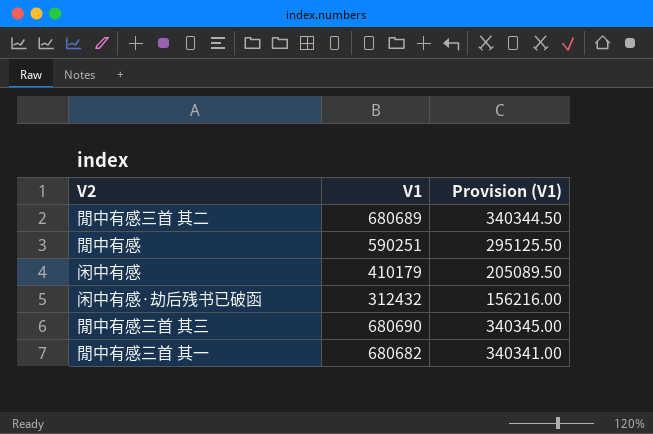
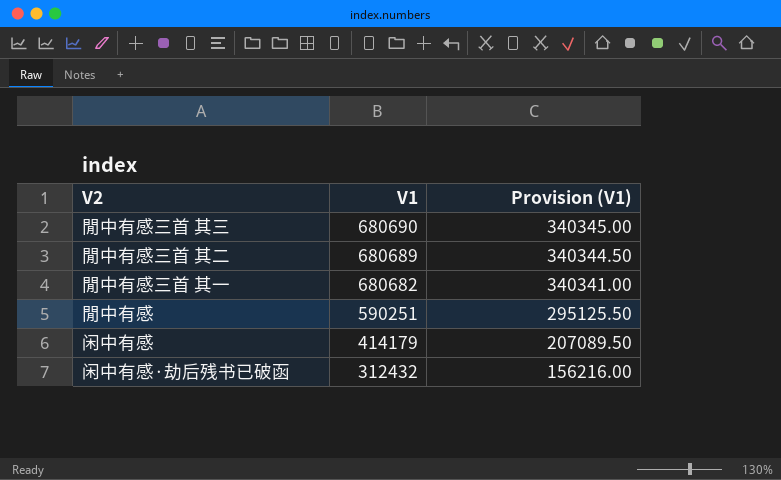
row order: none -> V1 descending
闲中有感 | V1: 410179 -> 414179
闲中有感 | Provision (V1): 205089.50 -> 207089.50

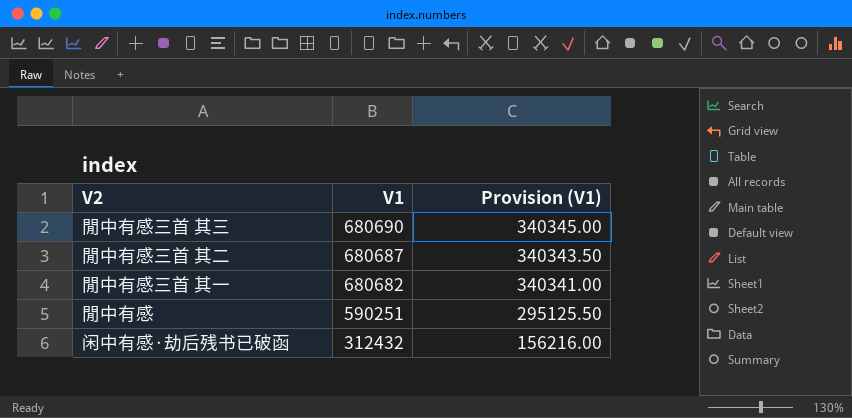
row 闲中有感: 414179 | 207089.50 -> none
閒中有感三首 其二 | V1: 680689 -> 680687
閒中有感三首 其二 | Provision (V1): 340344.50 -> 340343.50

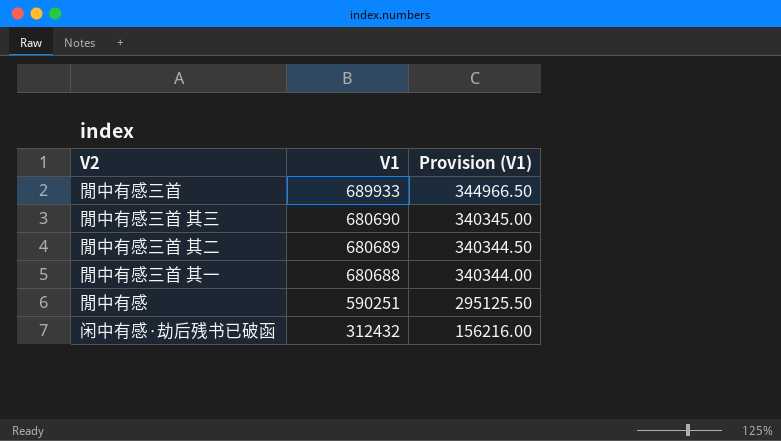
row 閒中有感三首: none -> 689933 | 344966.50
閒中有感三首 其二 | V1: 680687 -> 680689
閒中有感三首 其二 | Provision (V1): 340343.50 -> 340344.50
閒中有感三首 其一 | V1: 680682 -> 680688
閒中有感三首 其一 | Provision (V1): 340341.00 -> 340344.00

